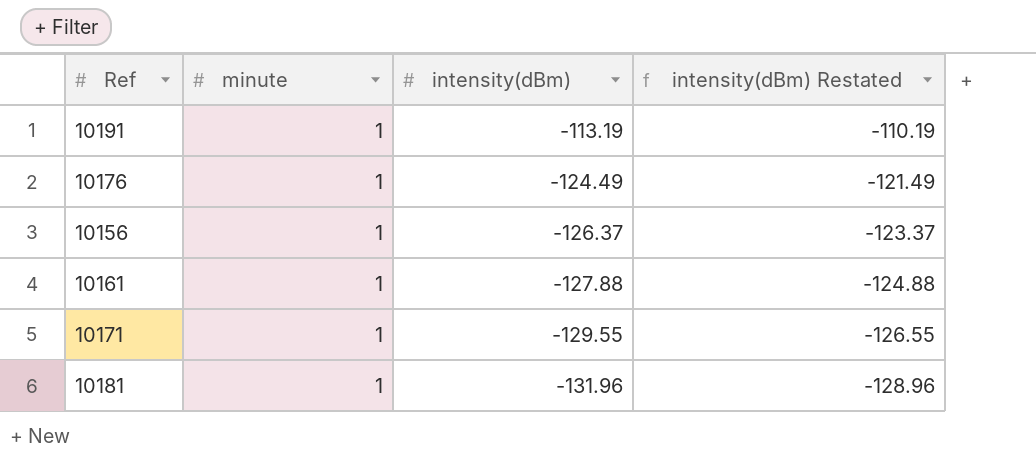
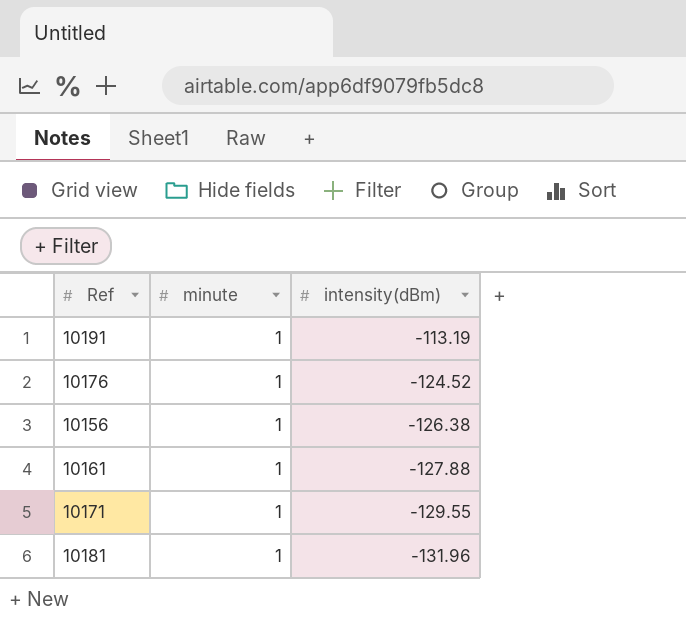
column intensity(dBm) Restated | formula: [intensity(dBm)] + 3 -> none
10176 | intensity(dBm): -124.49 -> -124.52
10156 | intensity(dBm): -126.37 -> -126.38

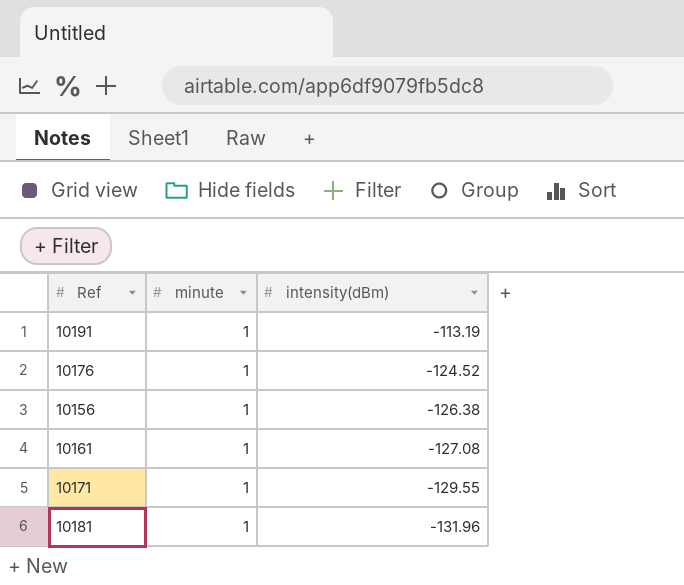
10161 | intensity(dBm): -127.88 -> -127.08

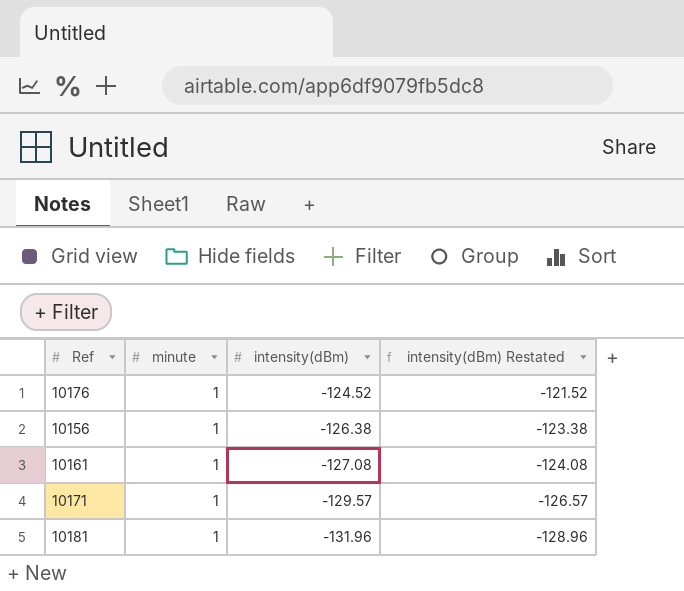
column intensity(dBm) Restated | formula: none -> [intensity(dBm)] + 3
row 10191: 1 | -113.19 -> none
10171 | intensity(dBm): -129.55 -> -129.57

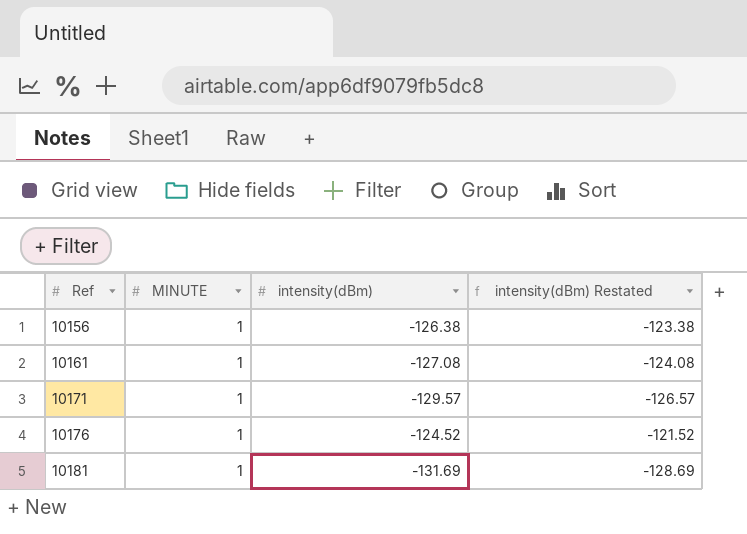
row order: intensity(dBm) descending -> Ref ascending
column name: minute -> MINUTE
10181 | intensity(dBm): -131.96 -> -131.69
10181 | intensity(dBm) Restated: -128.96 -> -128.69

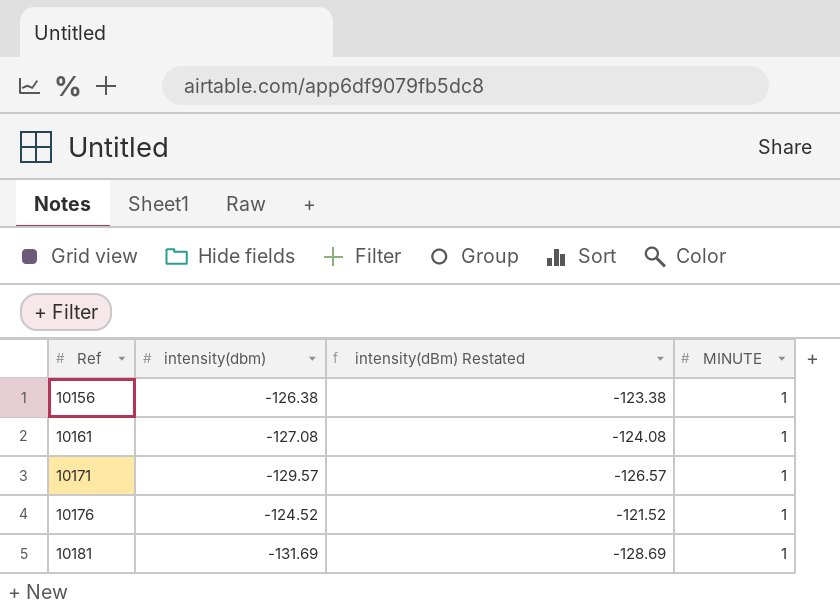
column name: intensity(dBm) -> intensity(dbm)
column MINUTE | position: 2 -> 4

